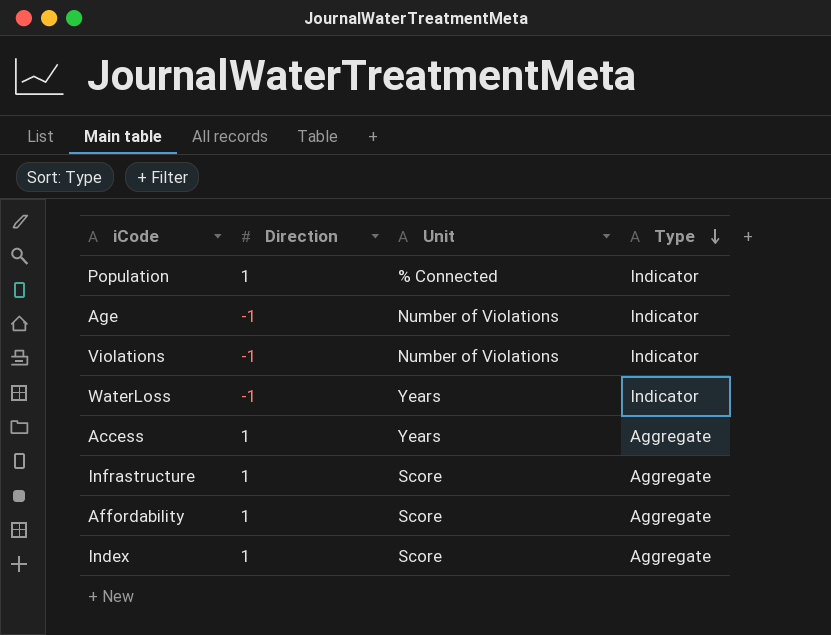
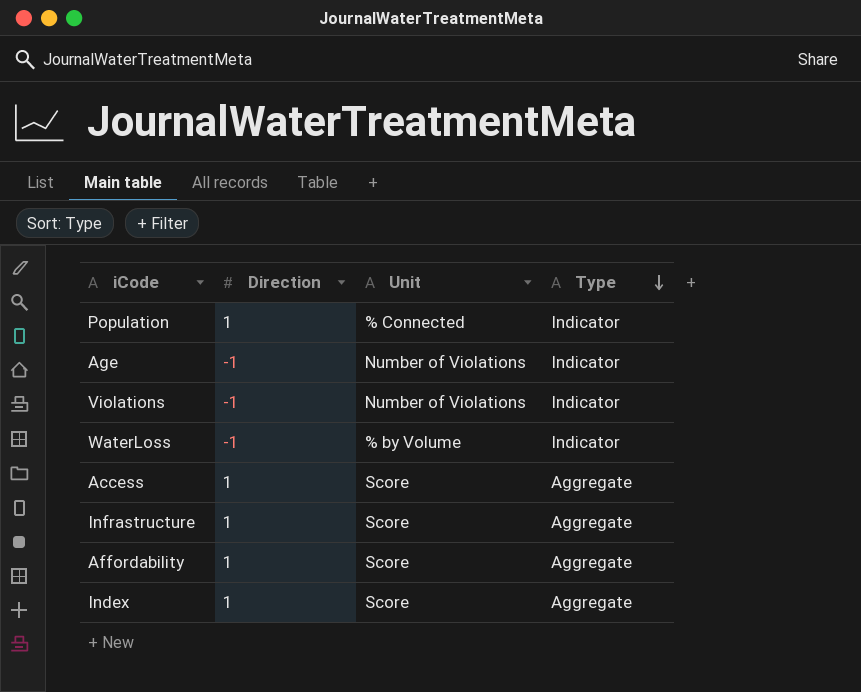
WaterLoss | Unit: Years -> % by Volume
Access | Unit: Years -> Score

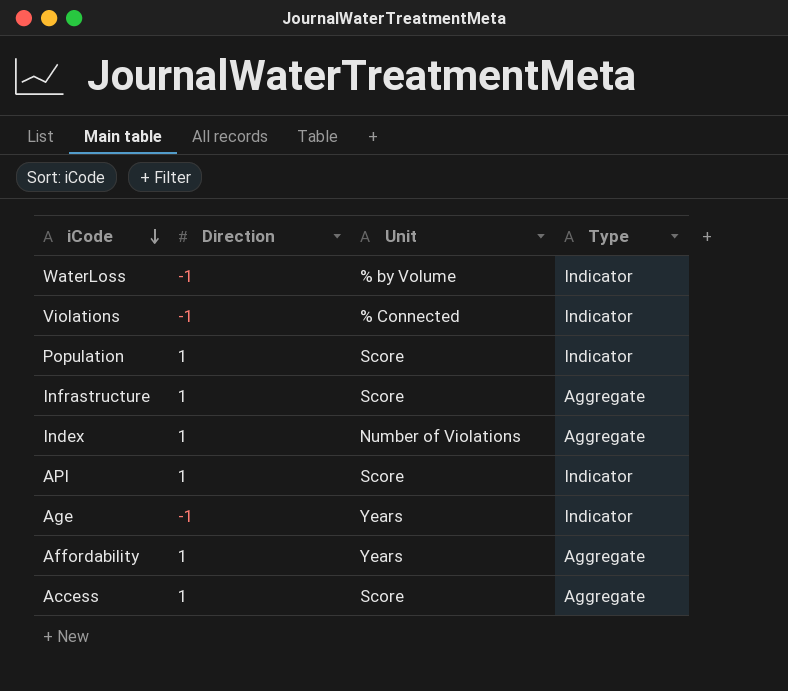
row order: Type descending -> iCode descending
Violations | Unit: Number of Violations -> % Connected
Population | Unit: % Connected -> Score
Index | Unit: Score -> Number of Violations
row API: none -> 1 | Score | Indicator
Age | Unit: Number of Violations -> Years
Affordability | Unit: Score -> Years

